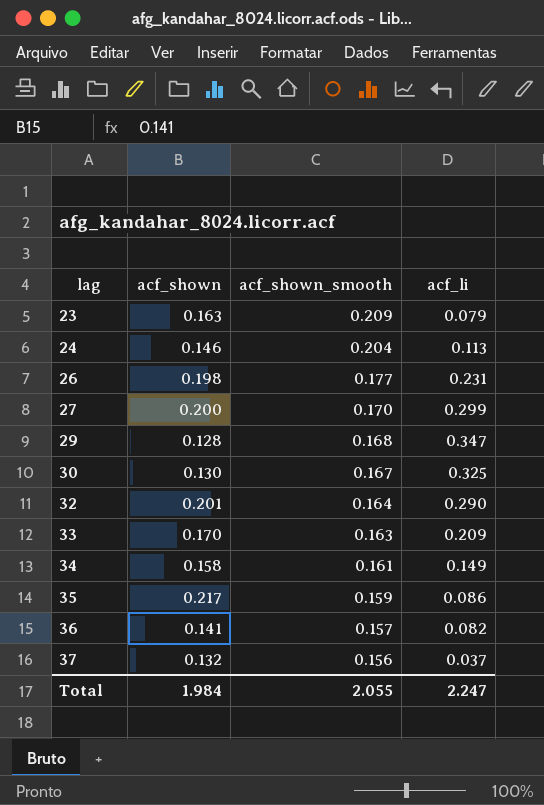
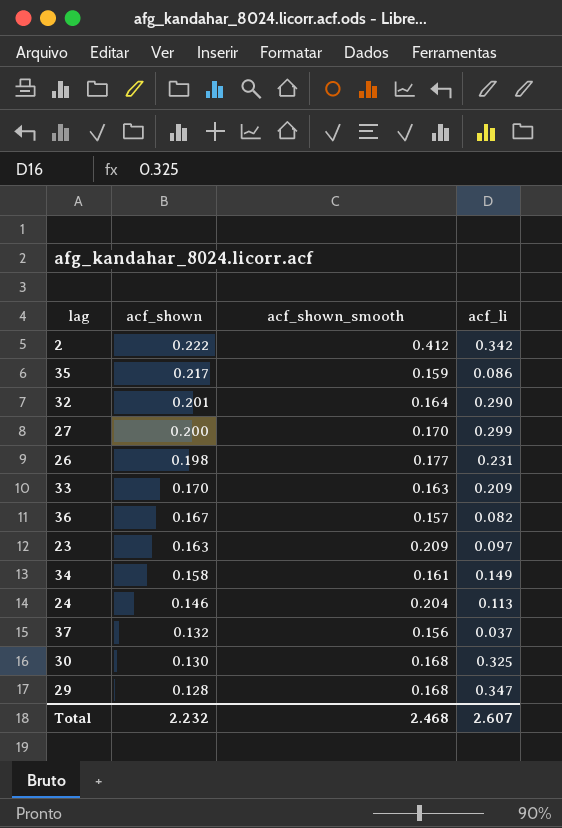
row order: lag ascending -> acf_shown descending
row 2: none -> 0.222 | 0.412 | 0.342
36 | acf_shown: 0.141 -> 0.167
23 | acf_li: 0.079 -> 0.097
30 | acf_shown_smooth: 0.167 -> 0.168
Total | acf_shown: 1.984 -> 2.232
Total | acf_shown_smooth: 2.055 -> 2.468
Total | acf_li: 2.247 -> 2.607

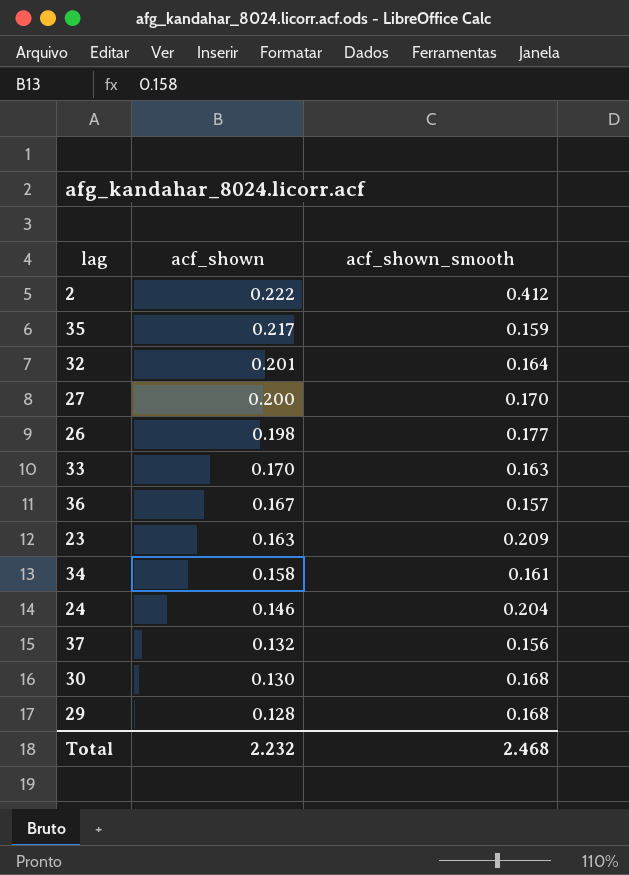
column acf_li | position: 4 -> none

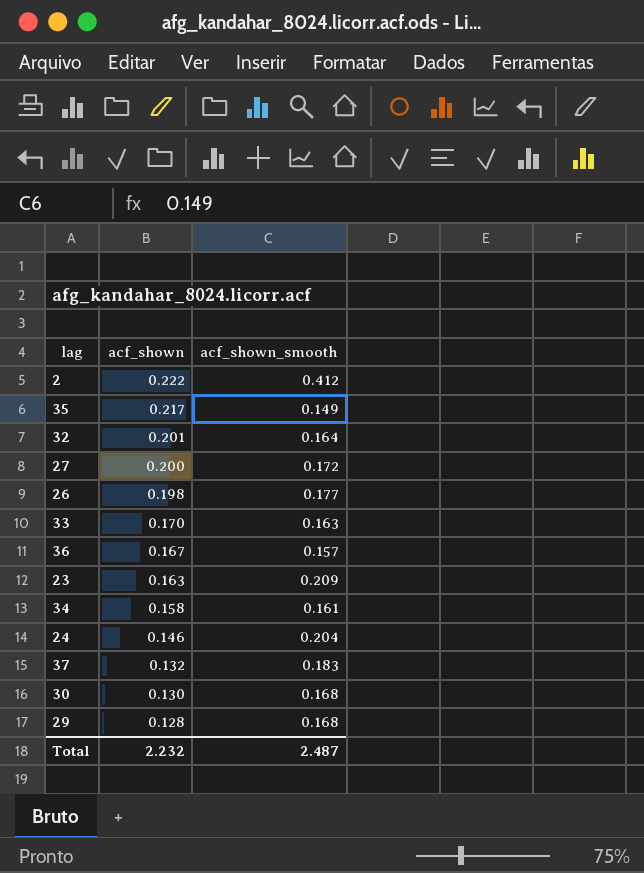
35 | acf_shown_smooth: 0.159 -> 0.149
27 | acf_shown_smooth: 0.170 -> 0.172
37 | acf_shown_smooth: 0.156 -> 0.183
Total | acf_shown_smooth: 2.468 -> 2.487

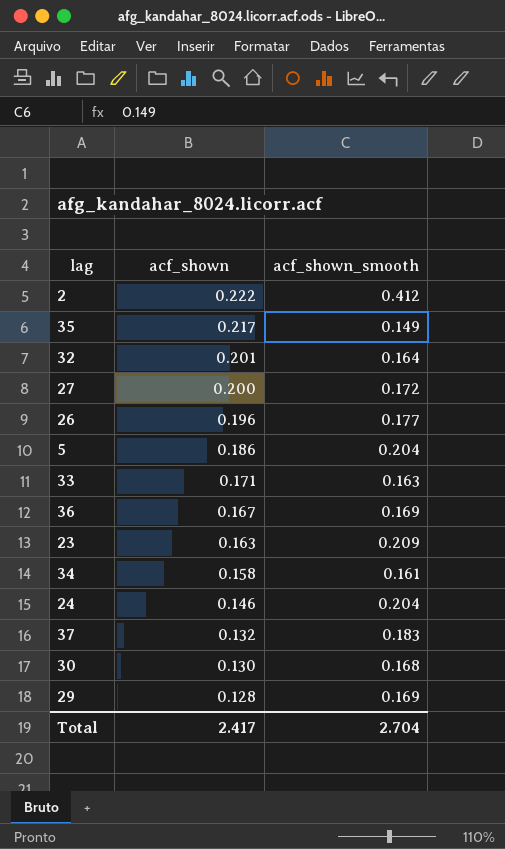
26 | acf_shown: 0.198 -> 0.196
row 5: none -> 0.186 | 0.204
33 | acf_shown: 0.170 -> 0.171
36 | acf_shown_smooth: 0.157 -> 0.169
29 | acf_shown_smooth: 0.168 -> 0.169
Total | acf_shown: 2.232 -> 2.417
Total | acf_shown_smooth: 2.487 -> 2.704

